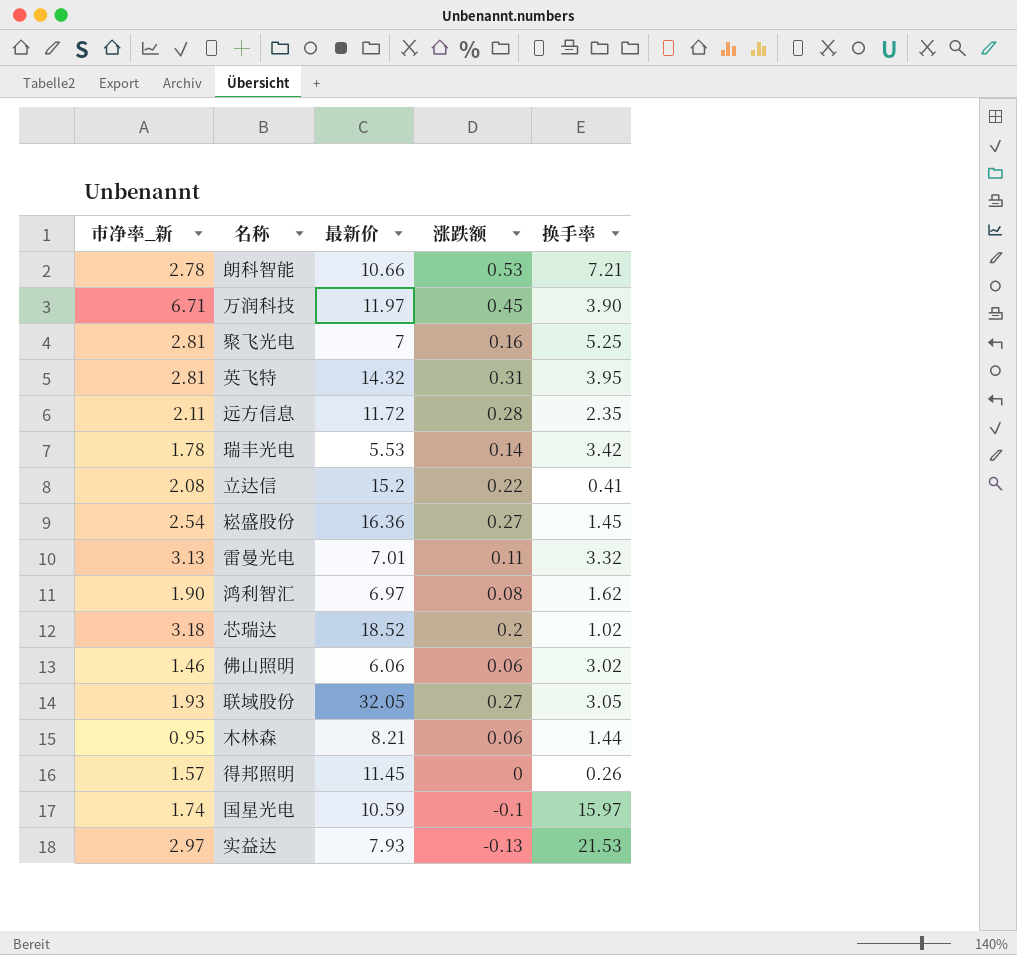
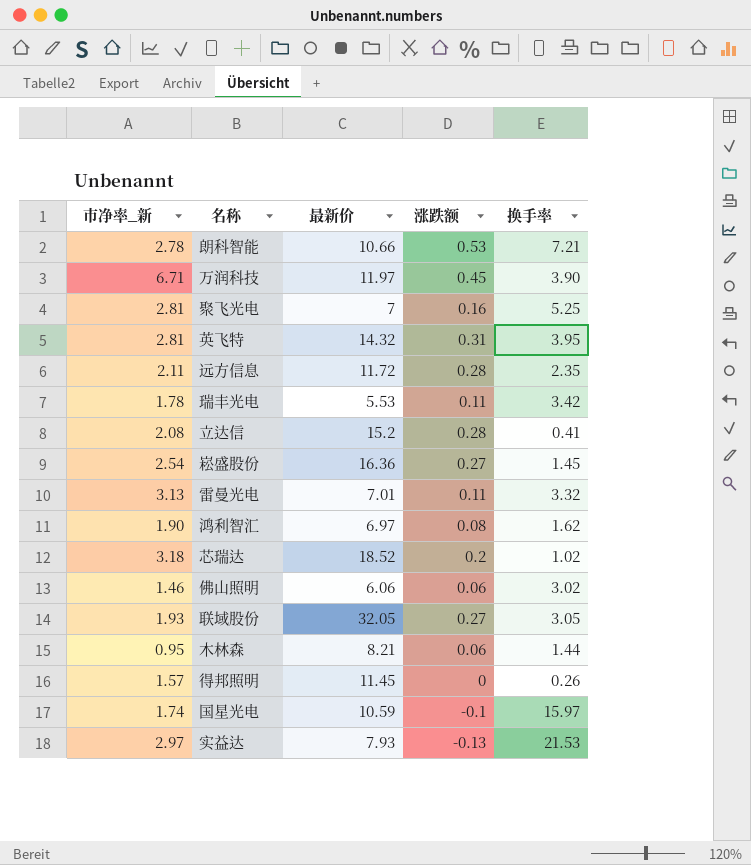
瑞丰光电 | 涨跌额: 0.14 -> 0.11
立达信 | 涨跌额: 0.22 -> 0.28

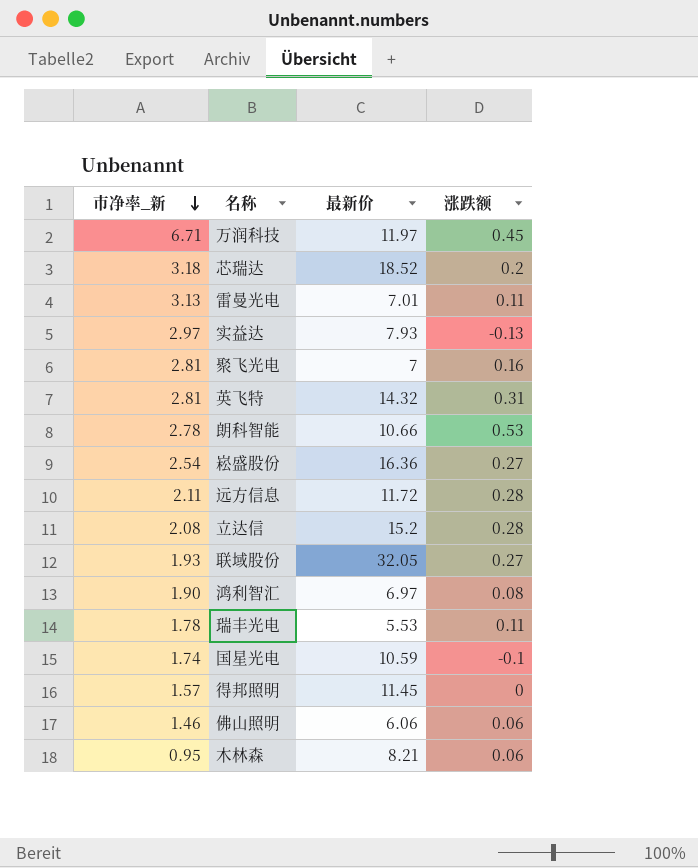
row order: none -> 市净率_新 descending
column 换手率 | position: 5 -> none

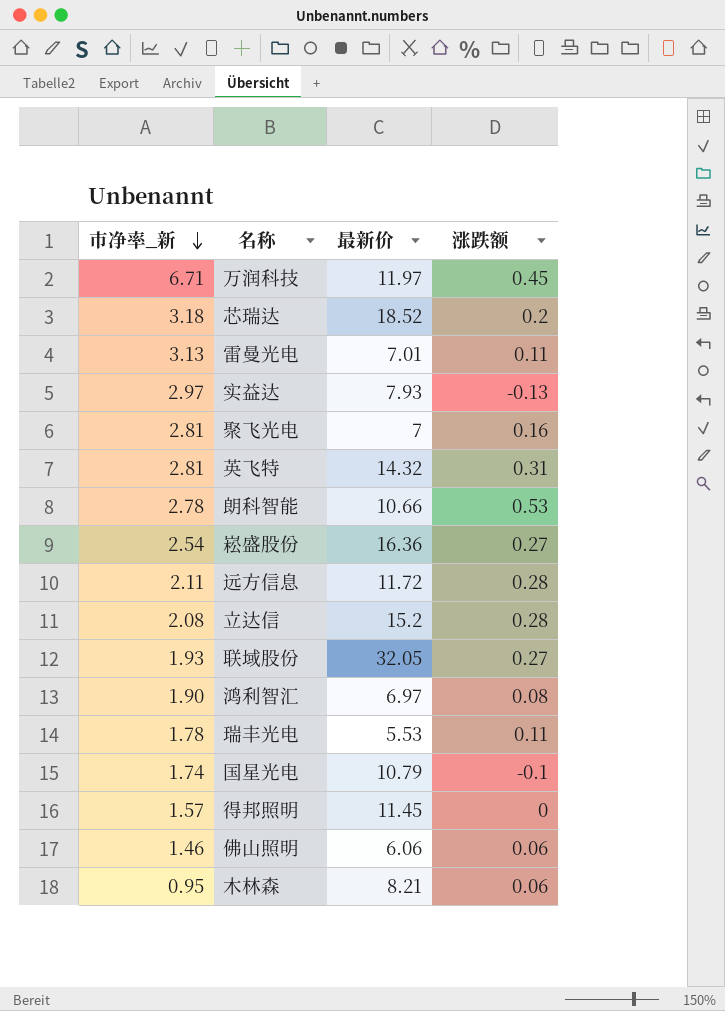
国星光电 | 最新价: 10.59 -> 10.79

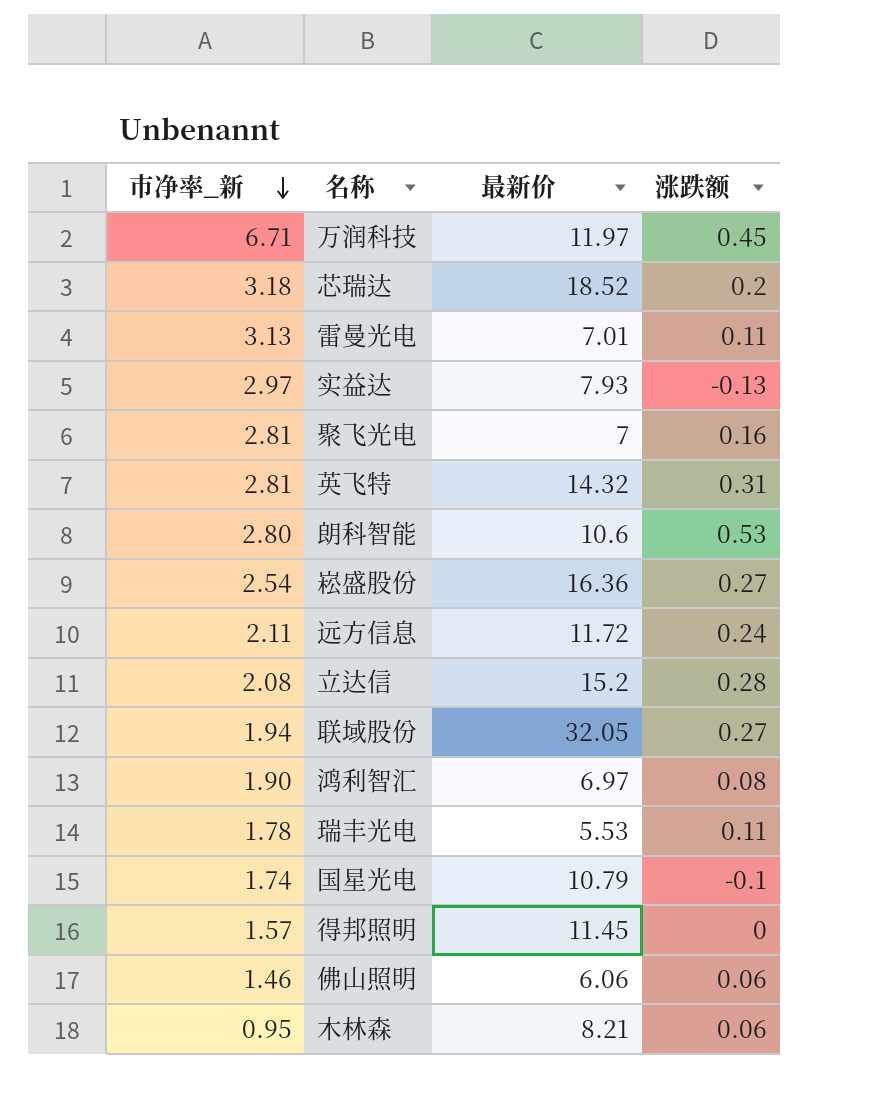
朗科智能 | 市净率_新: 2.78 -> 2.80
朗科智能 | 最新价: 10.66 -> 10.6
远方信息 | 涨跌额: 0.28 -> 0.24
联域股份 | 市净率_新: 1.93 -> 1.94

